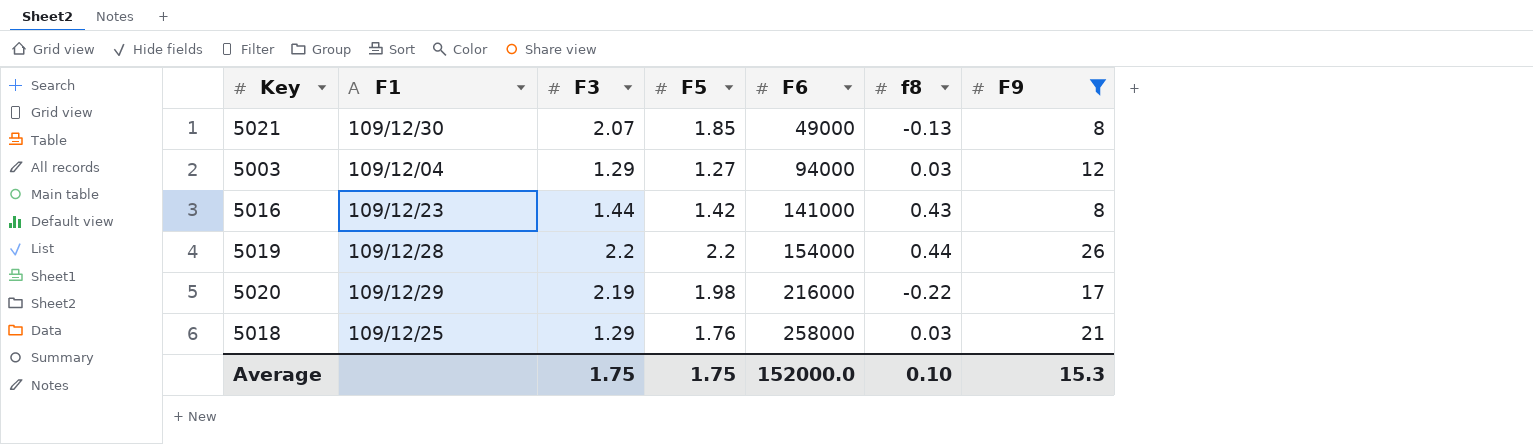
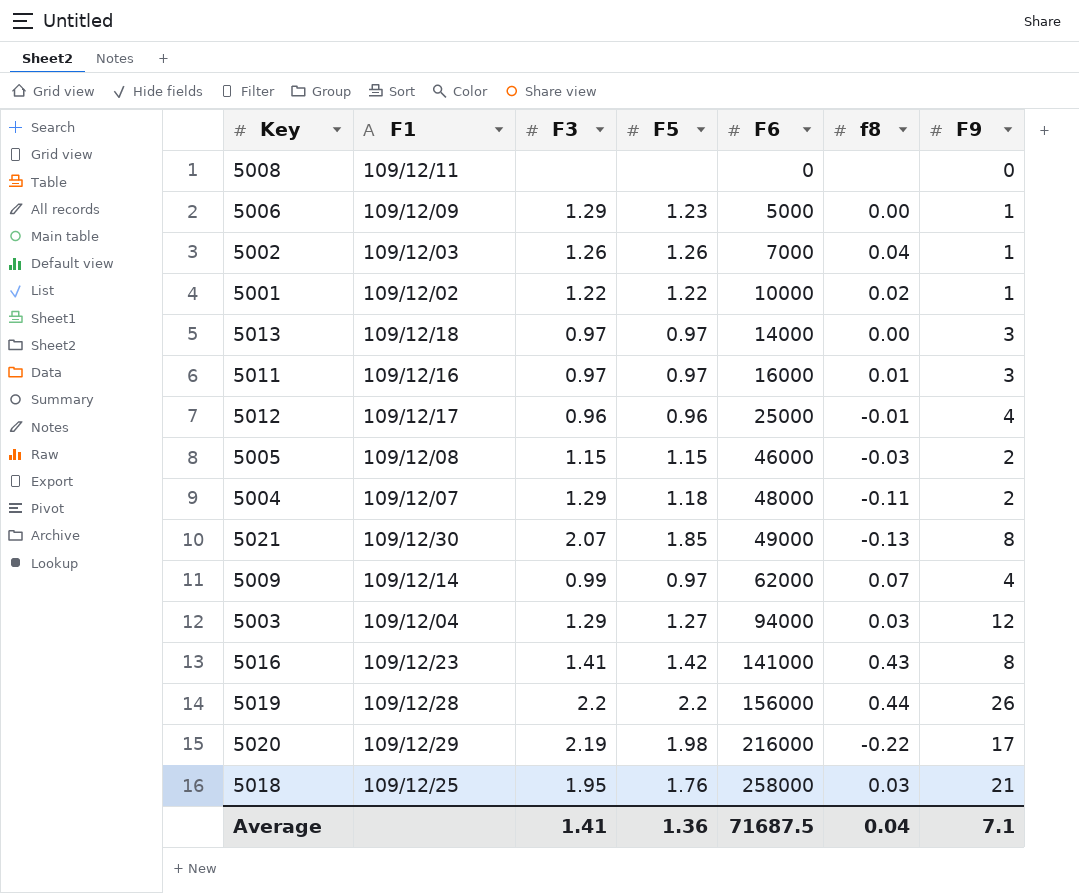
filter: F9 >= 8 -> none
5016 | F3: 1.44 -> 1.41
5019 | F6: 154000 -> 156000
5018 | F3: 1.29 -> 1.95
Average | F3: 1.75 -> 1.41
Average | F5: 1.75 -> 1.36
Average | F6: 152000.0 -> 71687.5
Average | f8: 0.10 -> 0.04
Average | F9: 15.3 -> 7.1

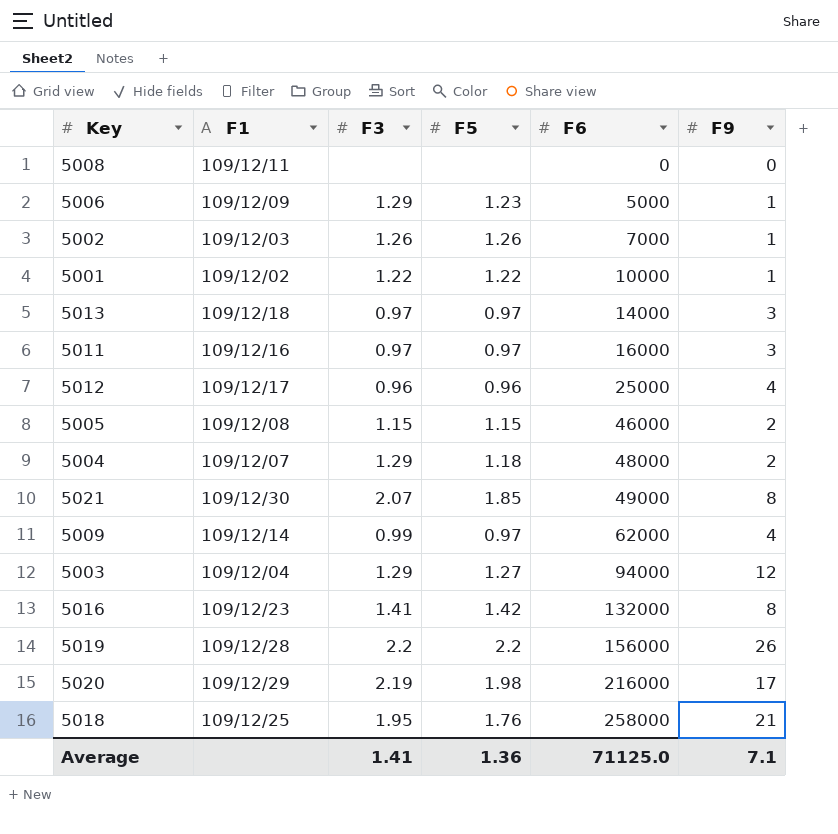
column f8 | position: 6 -> none
5016 | F6: 141000 -> 132000
Average | F6: 71687.5 -> 71125.0

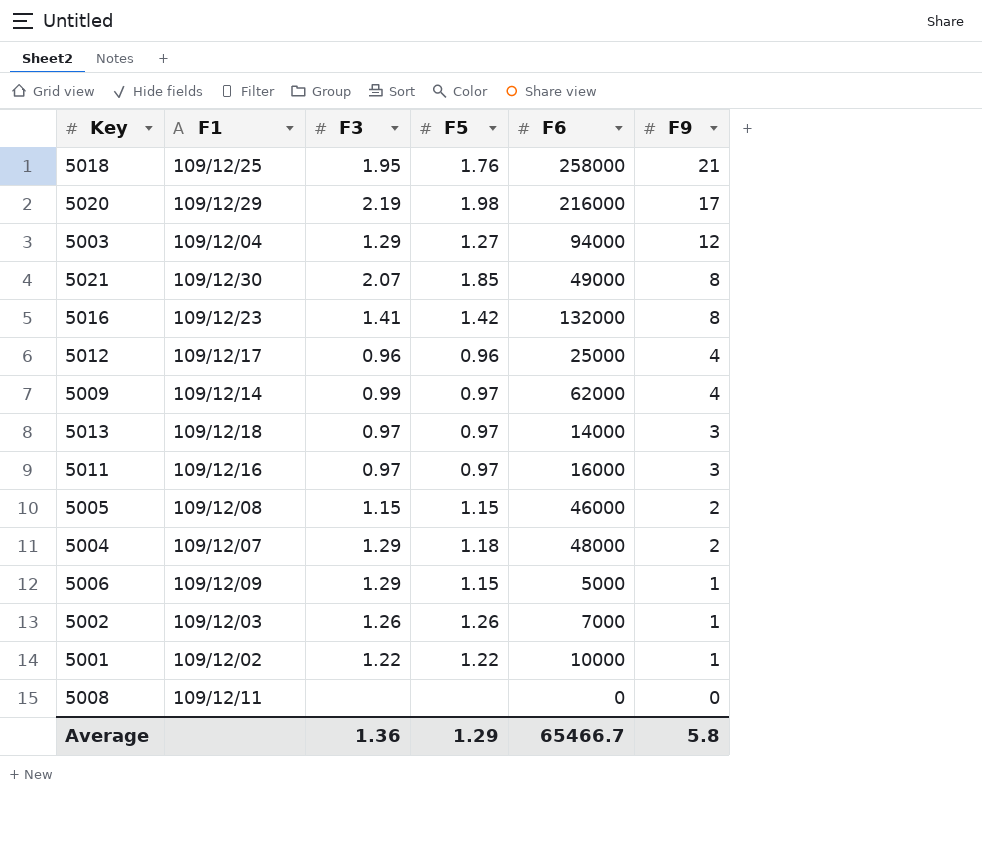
row order: F6 ascending -> F9 descending
row 5019: 109/12/28 | 2.2 | 2.2 | 156000 | 26 -> none
5006 | F5: 1.23 -> 1.15
Average | F3: 1.41 -> 1.36
Average | F5: 1.36 -> 1.29
Average | F6: 71125.0 -> 65466.7
Average | F9: 7.1 -> 5.8

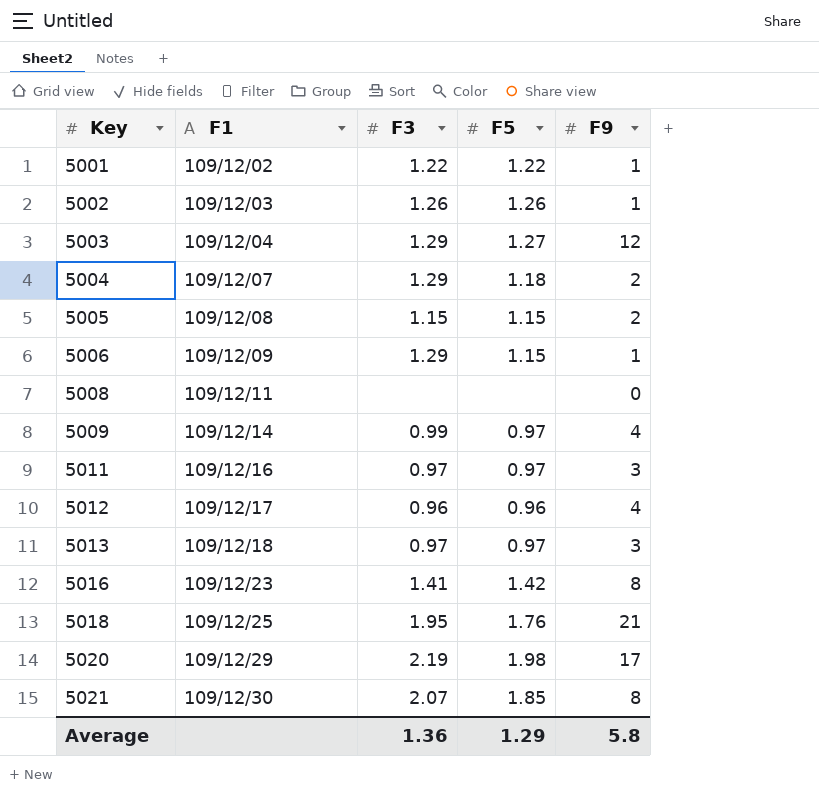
row order: F9 descending -> Key ascending
column F6 | position: 5 -> none

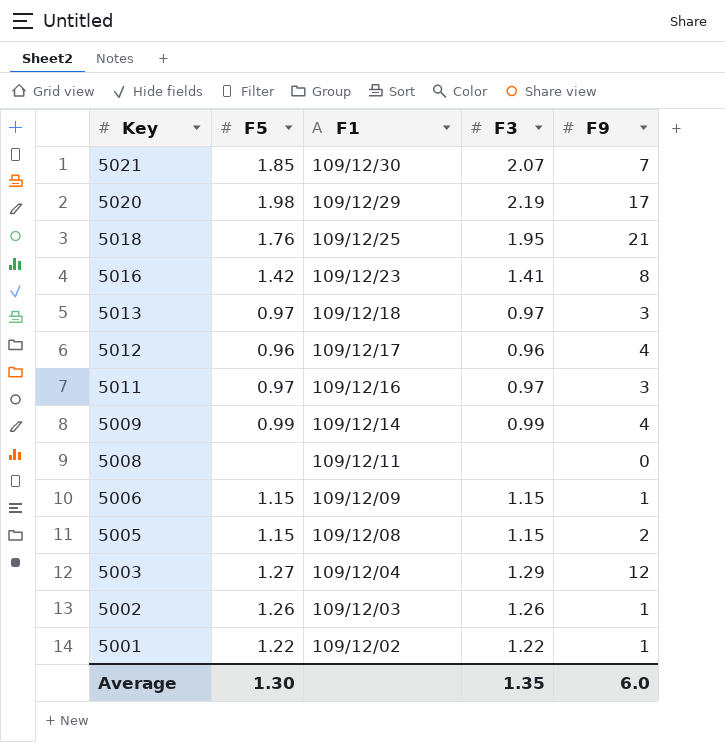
row order: Key ascending -> Key descending
column F5 | position: 4 -> 2
row 5004: 109/12/07 | 1.29 | 1.18 | 2 -> none
5021 | F9: 8 -> 7
5009 | F5: 0.97 -> 0.99
5006 | F3: 1.29 -> 1.15
Average | F5: 1.29 -> 1.30
Average | F3: 1.36 -> 1.35
Average | F9: 5.8 -> 6.0

